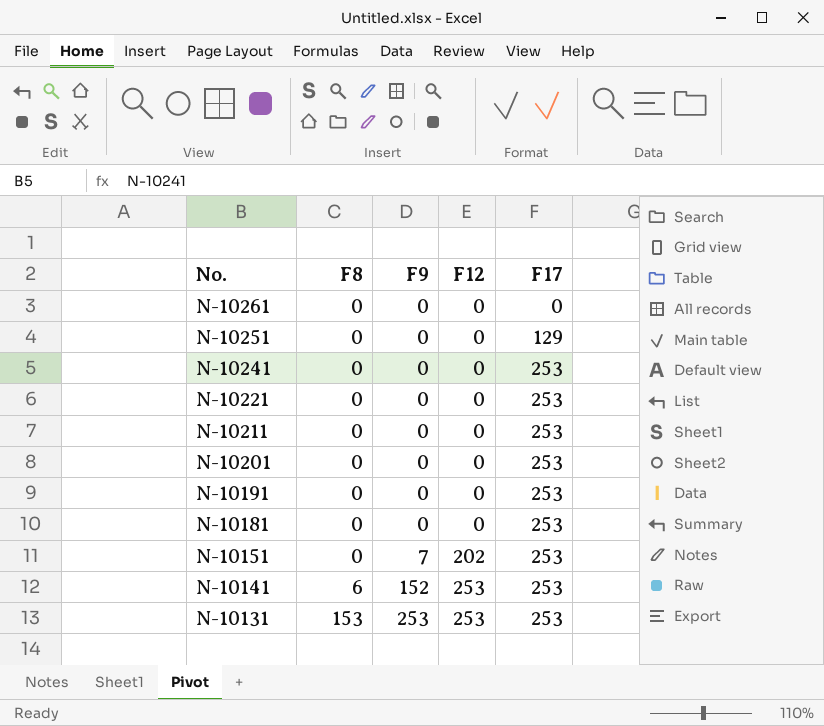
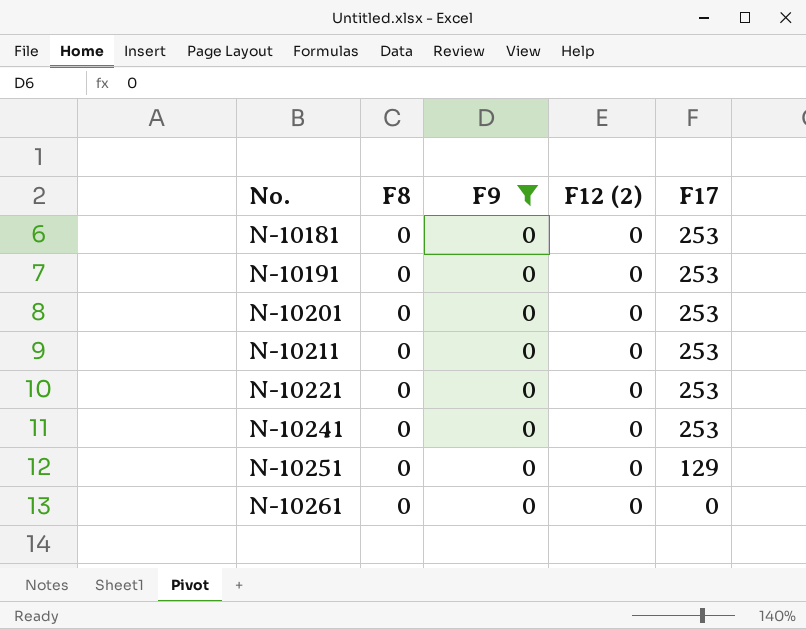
filter: none -> F9 = 0
row order: No. descending -> No. ascending
column name: F12 -> F12 (2)

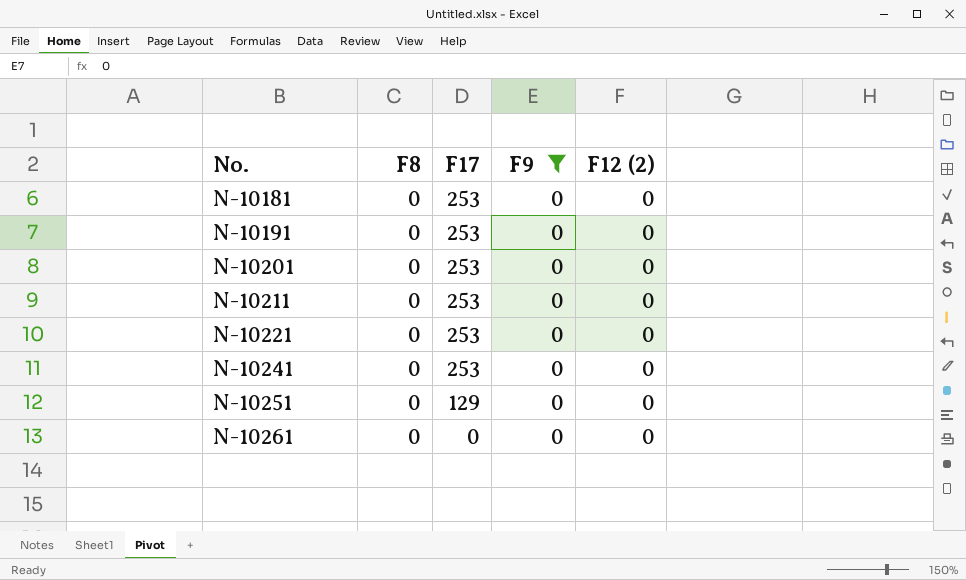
column F17 | position: 5 -> 3

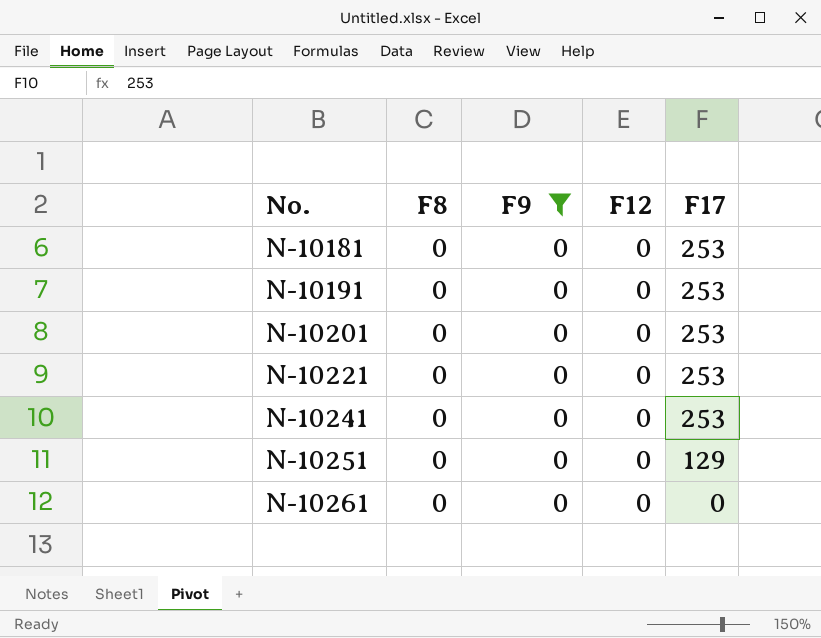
column name: F12 (2) -> F12
column F17 | position: 3 -> 5
row N-10211: 0 | 253 | 0 | 0 -> none

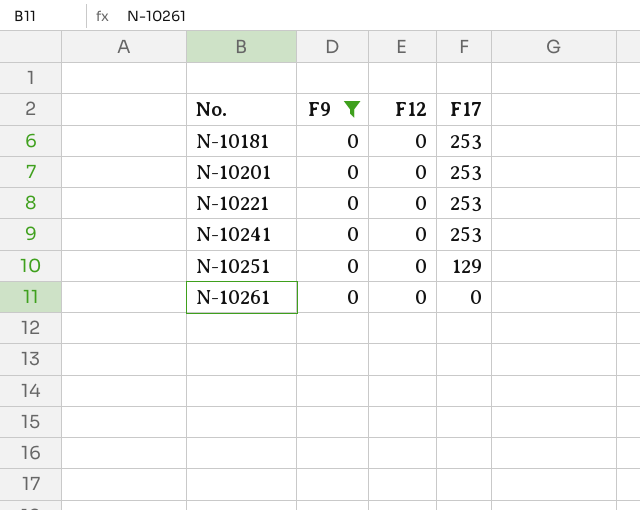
column F8 | position: 2 -> none
row N-10191: 0 | 0 | 0 | 253 -> none

